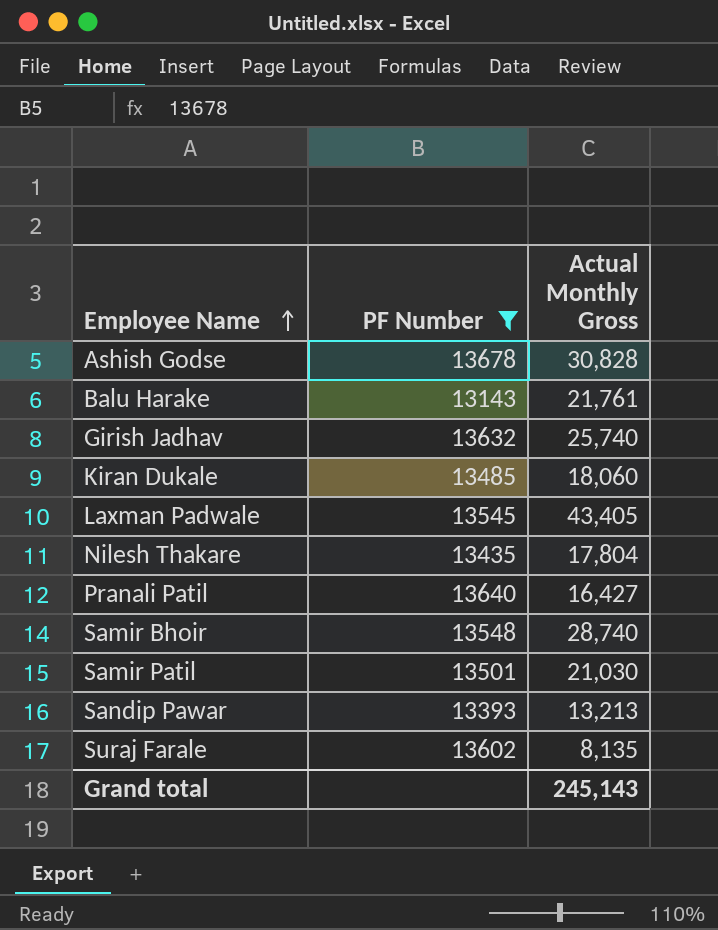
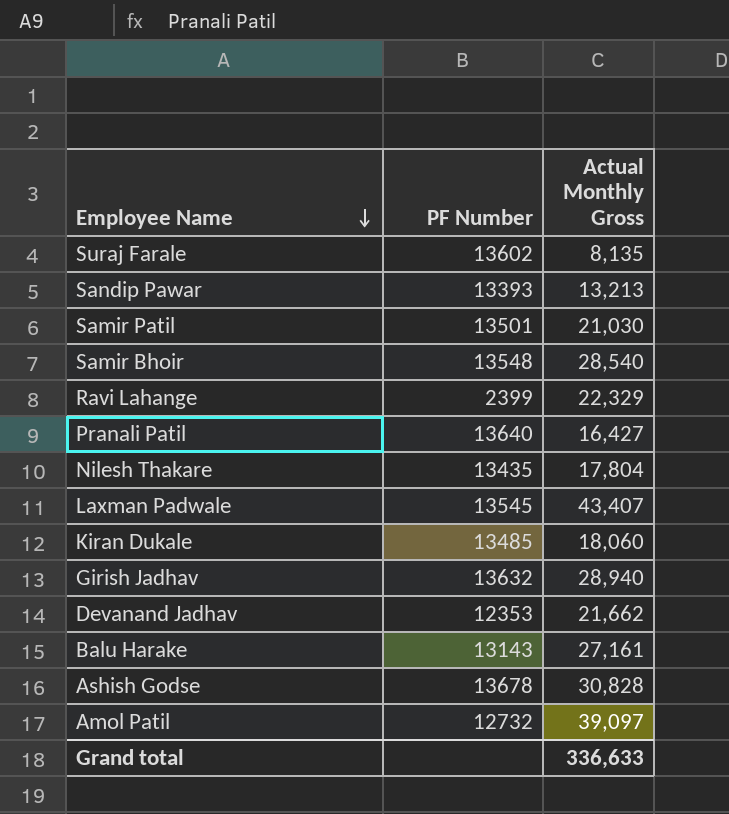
filter: PF Number >= 13143 -> none
row order: Employee Name ascending -> Employee Name descending
Samir Bhoir | Actual Monthly Gross: 28,740 -> 28,540
Laxman Padwale | Actual Monthly Gross: 43,405 -> 43,407
Girish Jadhav | Actual Monthly Gross: 25,740 -> 28,940
Balu Harake | Actual Monthly Gross: 21,761 -> 27,161
Grand total | Actual Monthly Gross: 245,143 -> 336,633

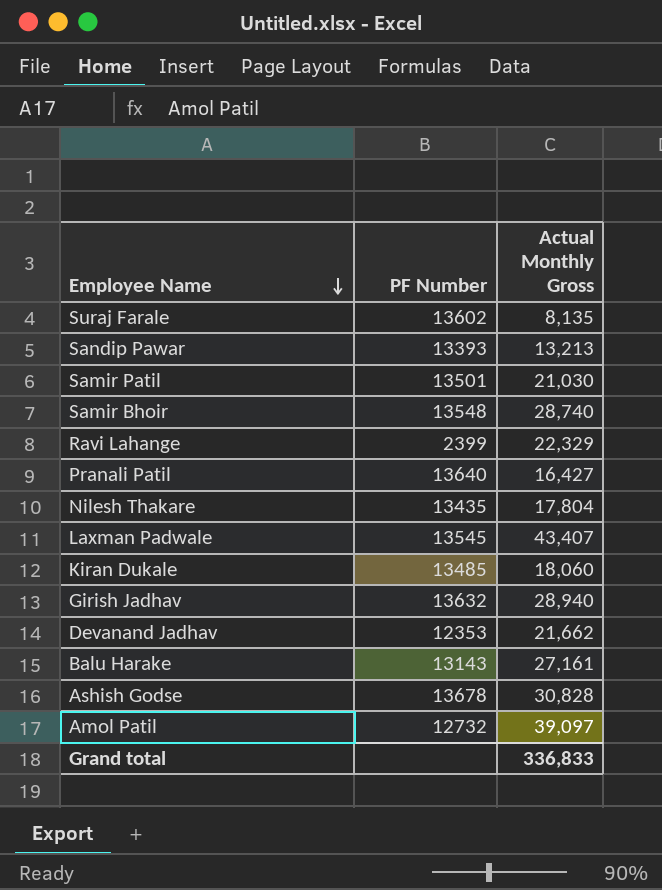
Samir Bhoir | Actual Monthly Gross: 28,540 -> 28,740
Grand total | Actual Monthly Gross: 336,633 -> 336,833

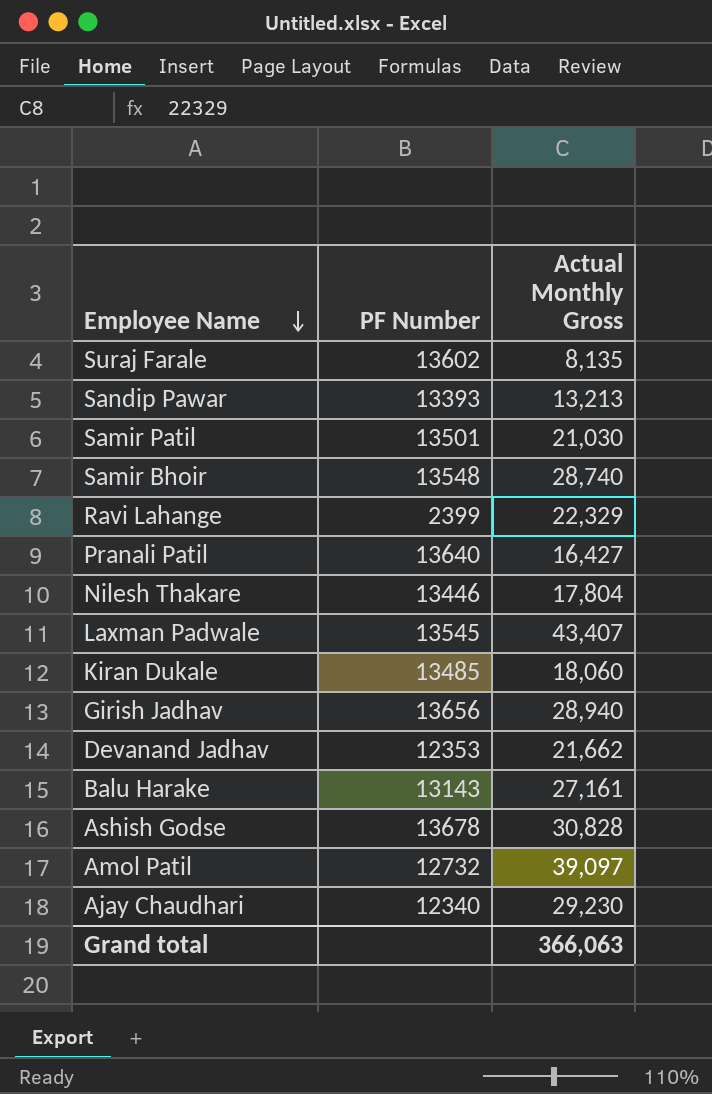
Nilesh Thakare | PF Number: 13435 -> 13446
Girish Jadhav | PF Number: 13632 -> 13656
row Ajay Chaudhari: none -> 12340 | 29,230
Grand total | Actual Monthly Gross: 336,833 -> 366,063

